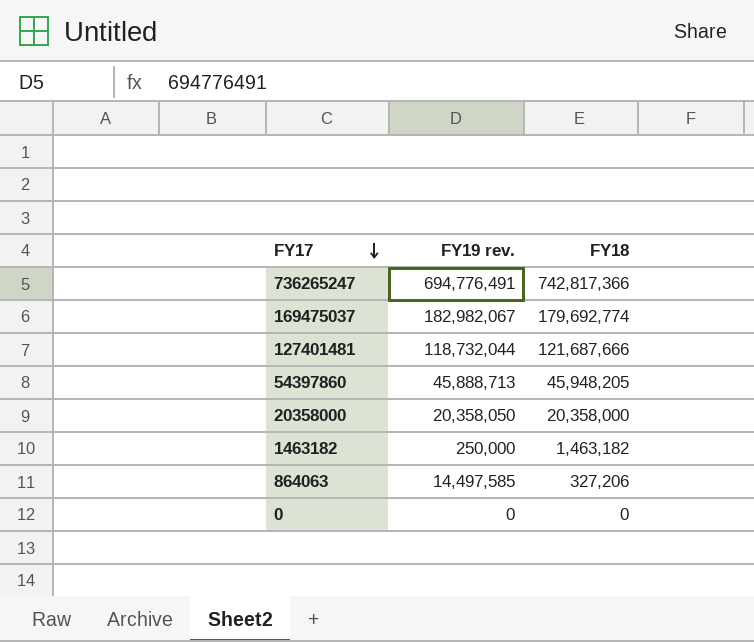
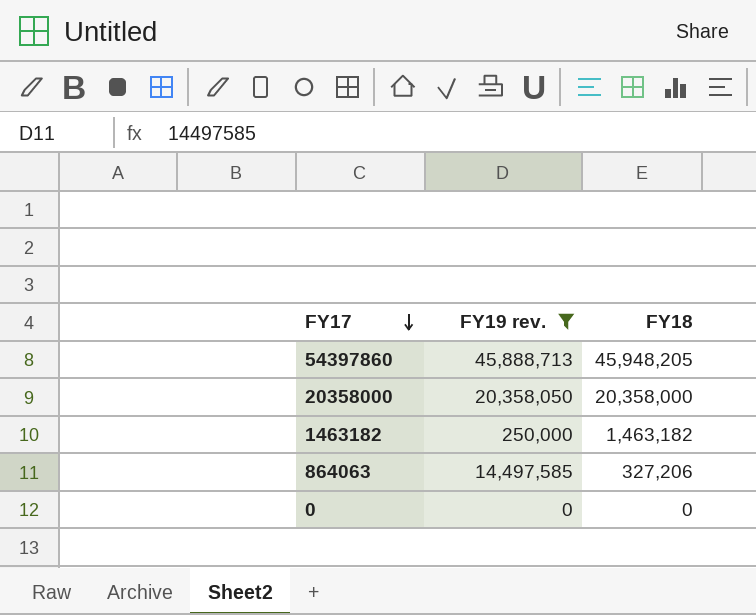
filter: none -> FY19 rev. <= 45,888,713

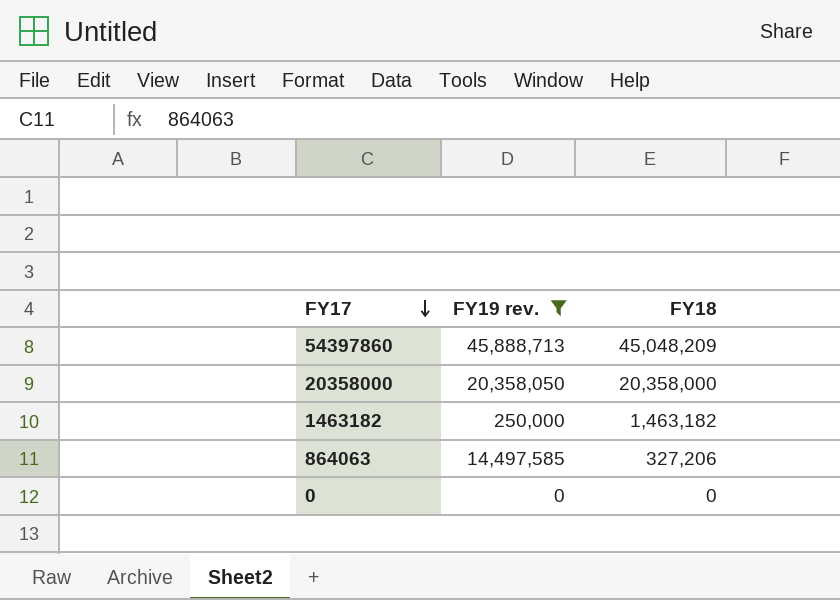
54397860 | FY18: 45,948,205 -> 45,048,209

